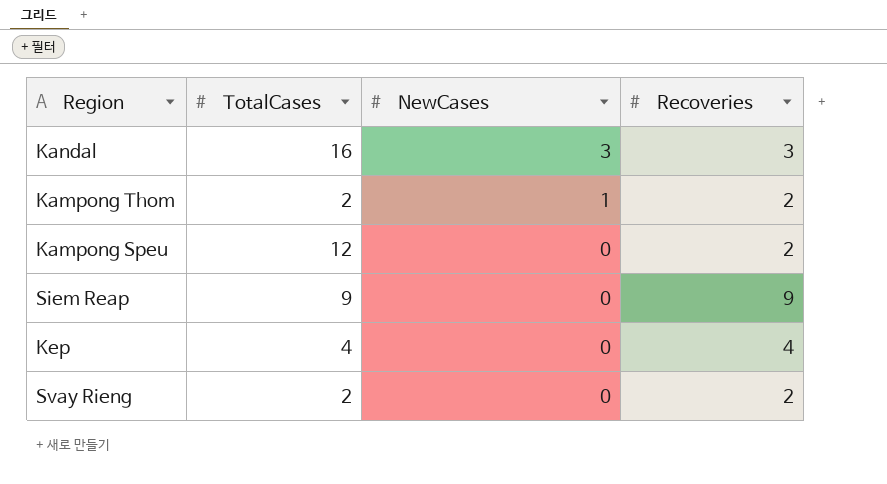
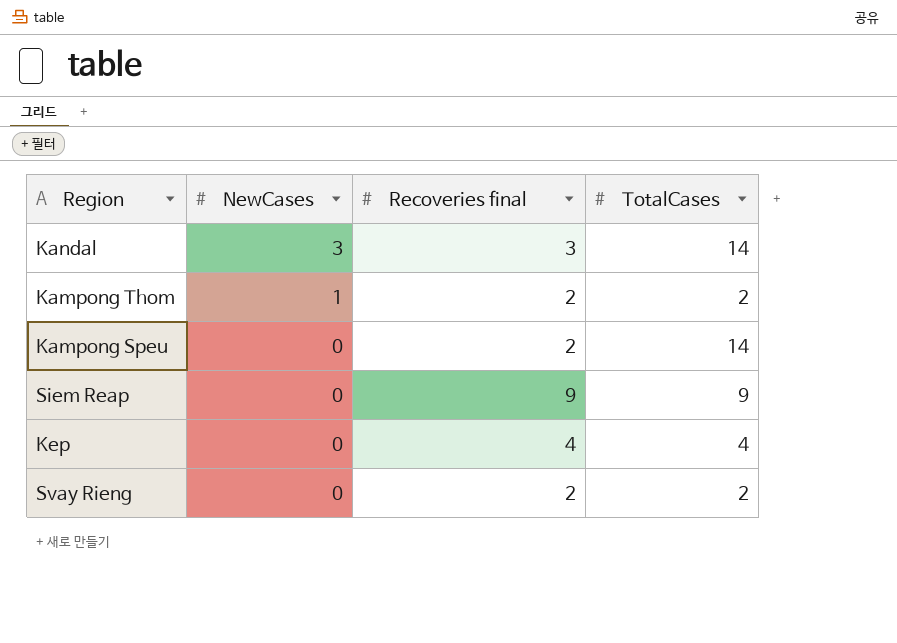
column name: Recoveries -> Recoveries final
column TotalCases | position: 2 -> 4
Kandal | TotalCases: 16 -> 14
Kampong Speu | TotalCases: 12 -> 14

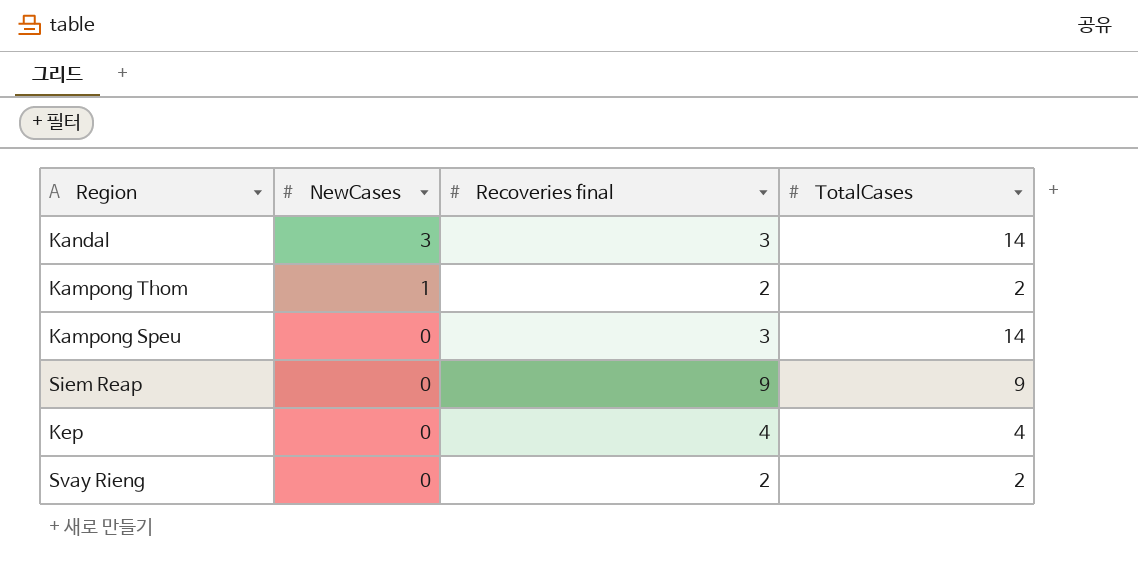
Kampong Speu | Recoveries final: 2 -> 3

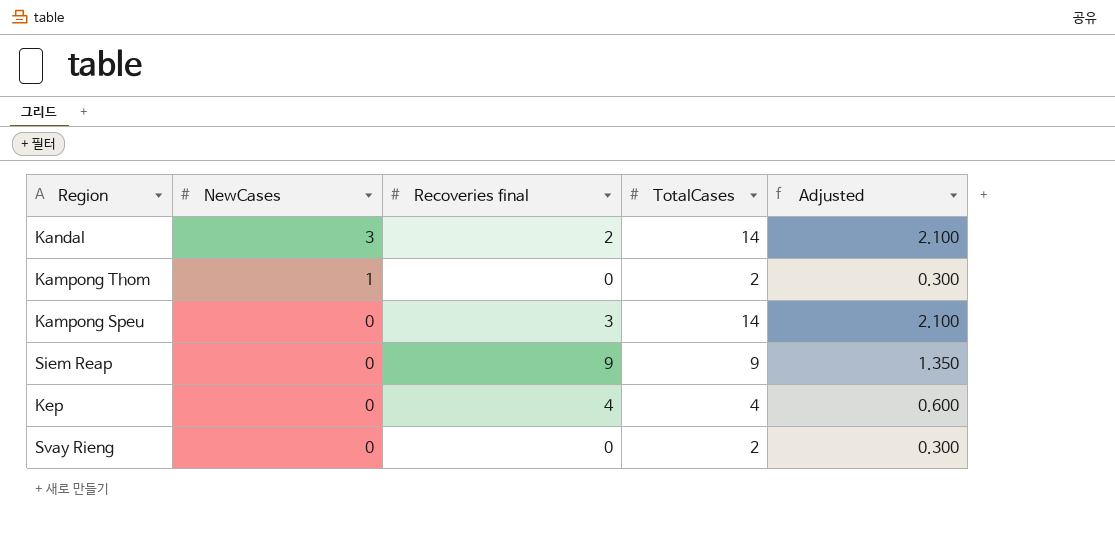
column Adjusted | formula: none -> [TotalCases] * 0.15
Kandal | Recoveries final: 3 -> 2
Kampong Thom | Recoveries final: 2 -> 0
Svay Rieng | Recoveries final: 2 -> 0

